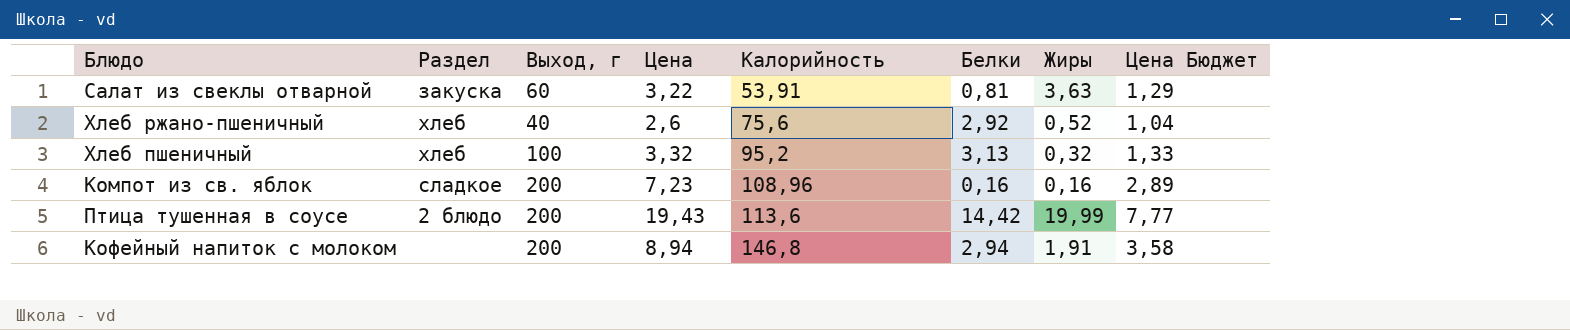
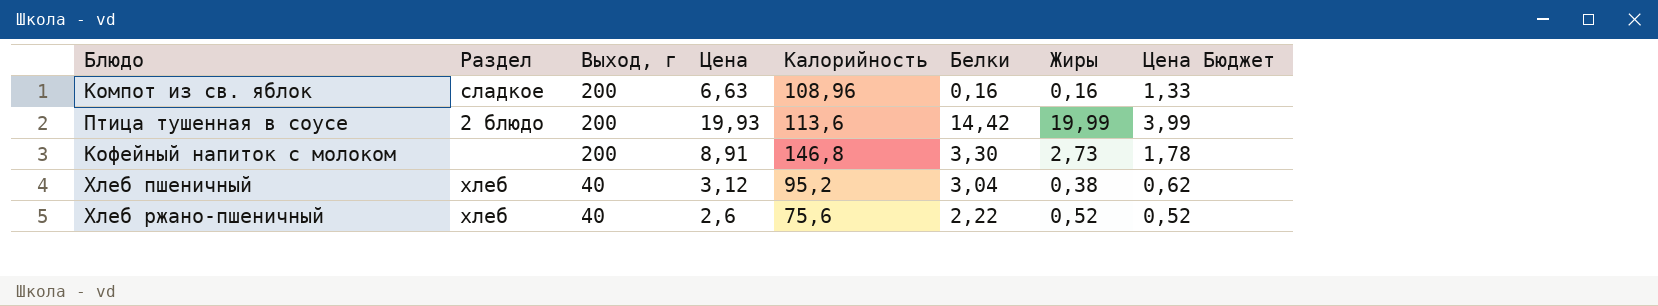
row order: Калорийность ascending -> Выход, г descending
column Цена Бюджет | formula: [Цена] * 0,4 -> [Цена] * 0,2
row Салат из свеклы отварной: закуска | 60 | 3,22 | 53,91 | 0,81 | 3,63 | 1,29 -> none
Компот из св. яблок | Цена: 7,23 -> 6,63
Птица тушенная в соусе | Цена: 19,43 -> 19,93
Кофейный напиток с молоком | Цена: 8,94 -> 8,91
Кофейный напиток с молоком | Белки: 2,94 -> 3,30
Кофейный напиток с молоком | Жиры: 1,91 -> 2,73
Хлеб пшеничный | Выход, г: 100 -> 40
Хлеб пшеничный | Цена: 3,32 -> 3,12
Хлеб пшеничный | Белки: 3,13 -> 3,04
Хлеб пшеничный | Жиры: 0,32 -> 0,38
Хлеб ржано-пшеничный | Белки: 2,92 -> 2,22

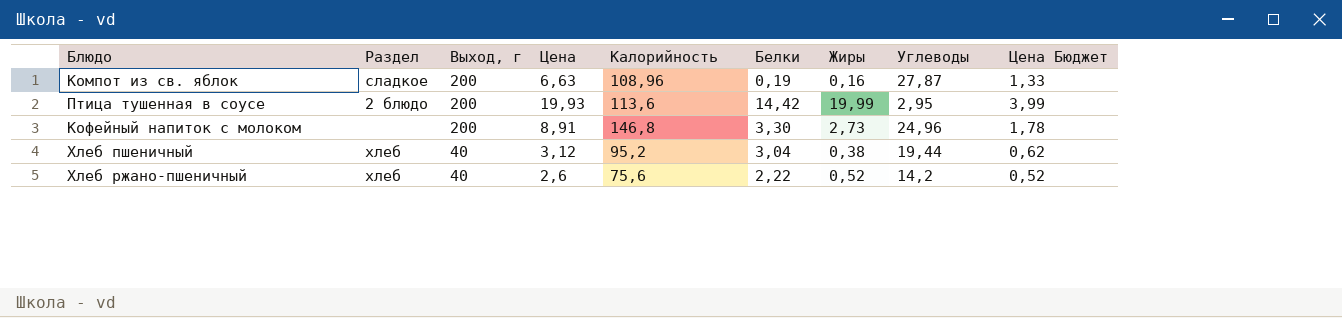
column Углеводы | position: none -> 8
Компот из св. яблок | Белки: 0,16 -> 0,19

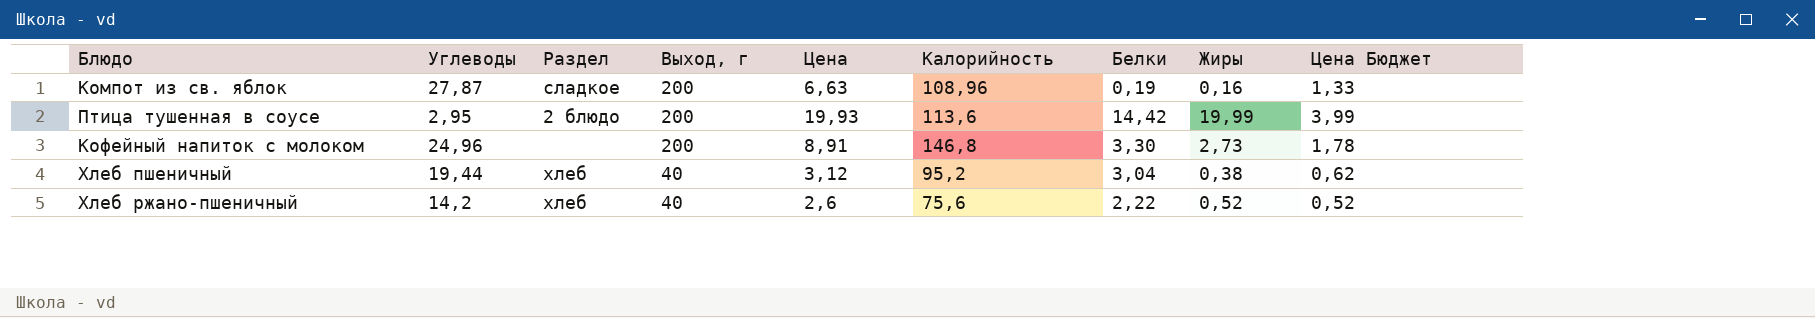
column Углеводы | position: 8 -> 2

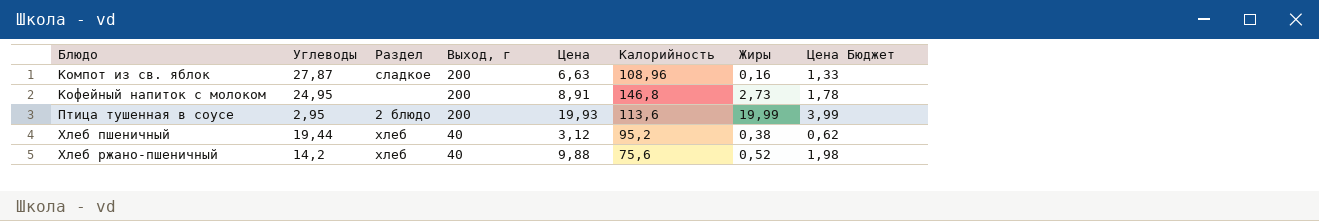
row order: Выход, г descending -> Блюдо ascending
column Белки | position: 7 -> none
Кофейный напиток с молоком | Углеводы: 24,96 -> 24,95
Хлеб ржано-пшеничный | Цена: 2,6 -> 9,88
Хлеб ржано-пшеничный | Цена Бюджет: 0,52 -> 1,98

